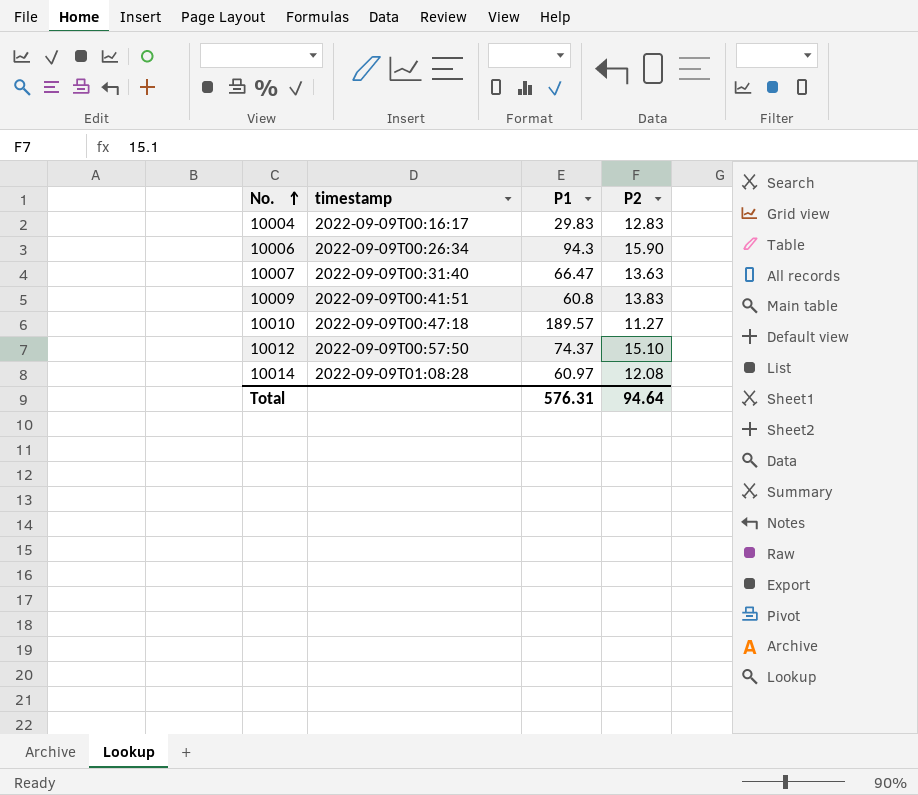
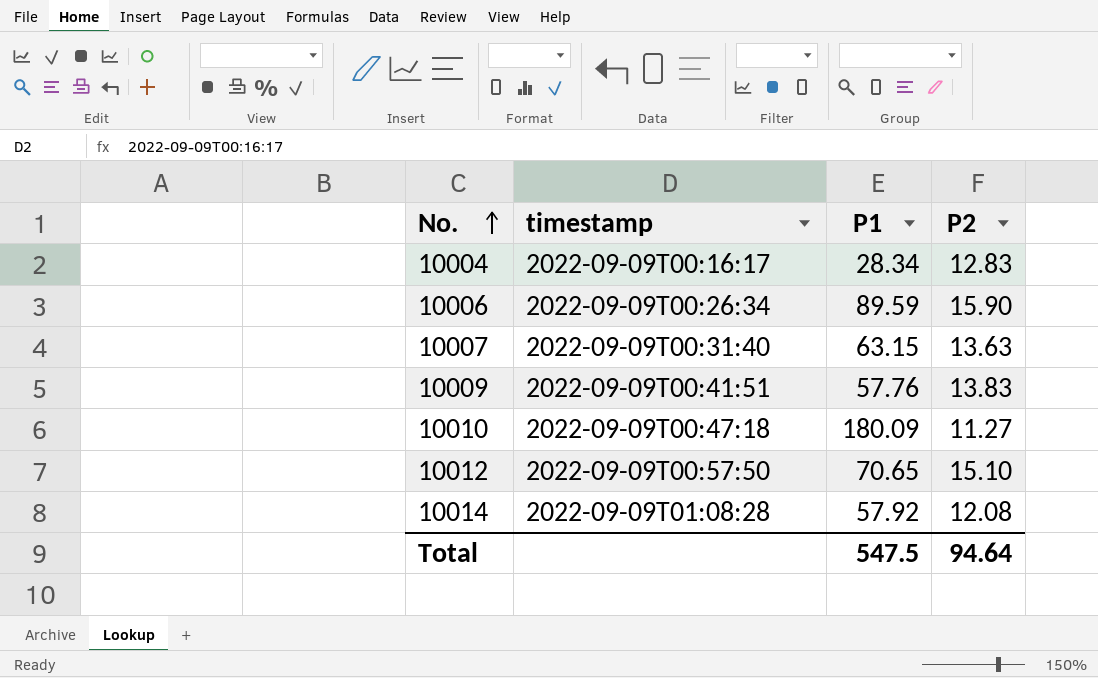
10004 | P1: 29.83 -> 28.34
10006 | P1: 94.3 -> 89.59
10007 | P1: 66.47 -> 63.15
10009 | P1: 60.8 -> 57.76
10010 | P1: 189.57 -> 180.09
10012 | P1: 74.37 -> 70.65
10014 | P1: 60.97 -> 57.92
Total | P1: 576.31 -> 547.5

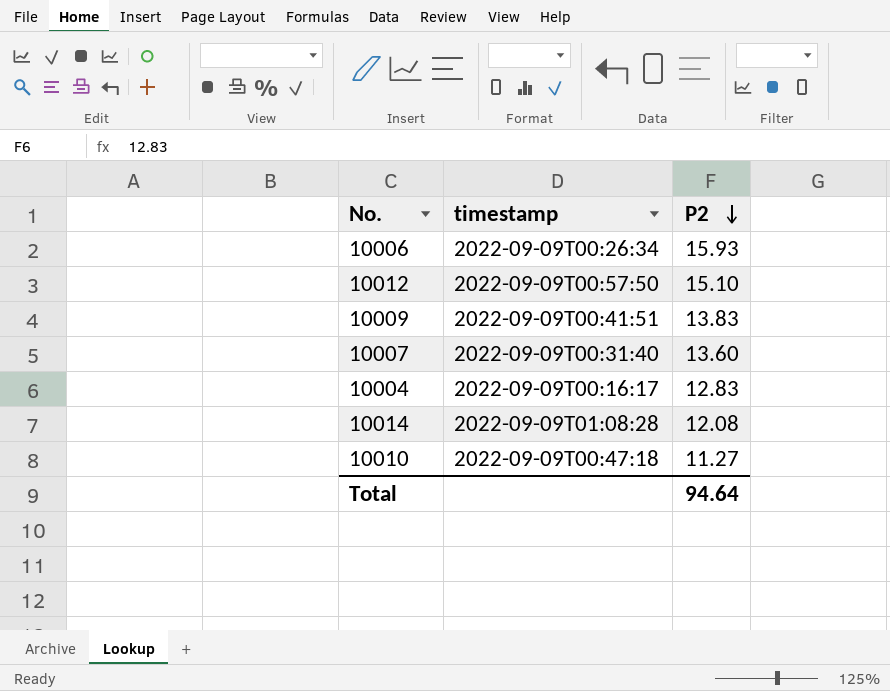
row order: No. ascending -> P2 descending
column P1 | position: 3 -> none
10006 | P2: 15.90 -> 15.93
10007 | P2: 13.63 -> 13.60

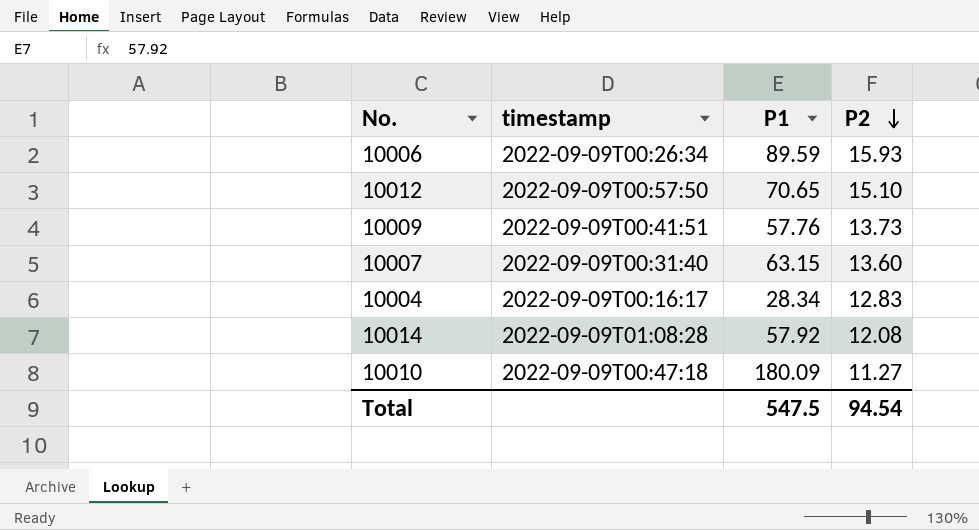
column P1 | position: none -> 3
10009 | P2: 13.83 -> 13.73
Total | P2: 94.64 -> 94.54

